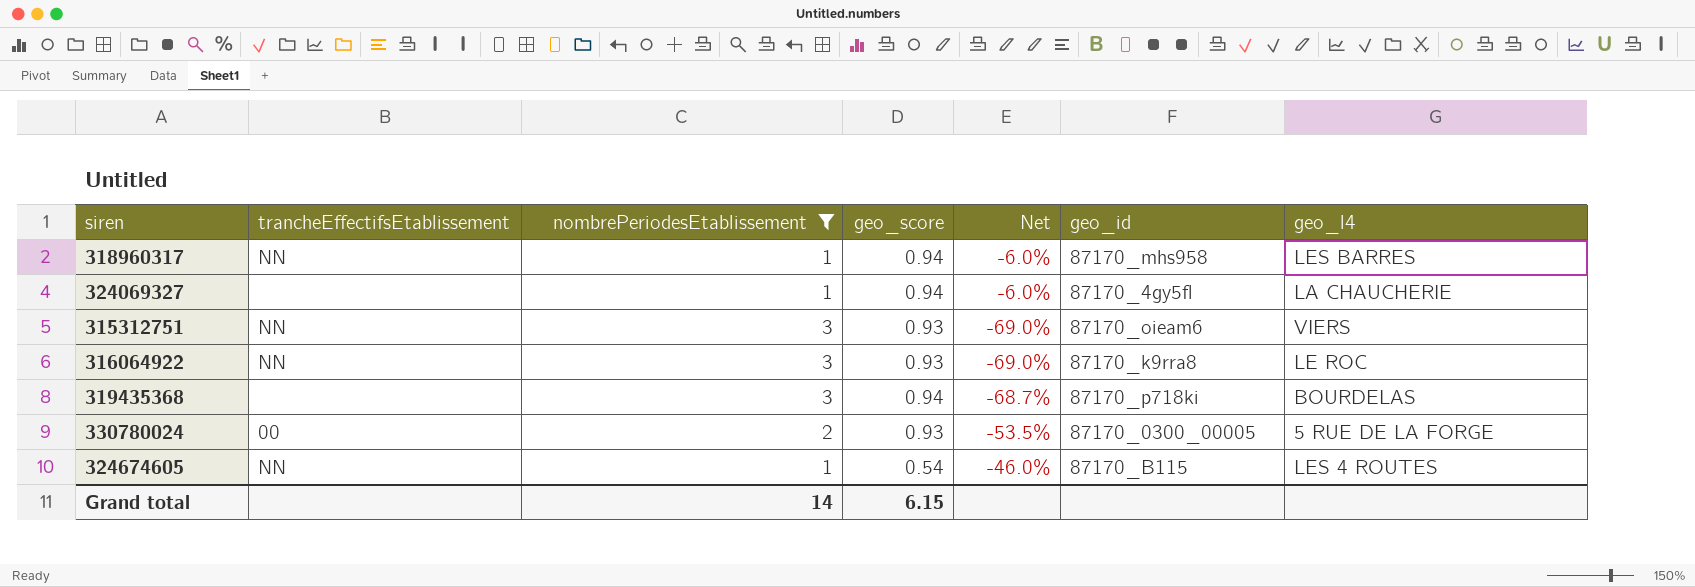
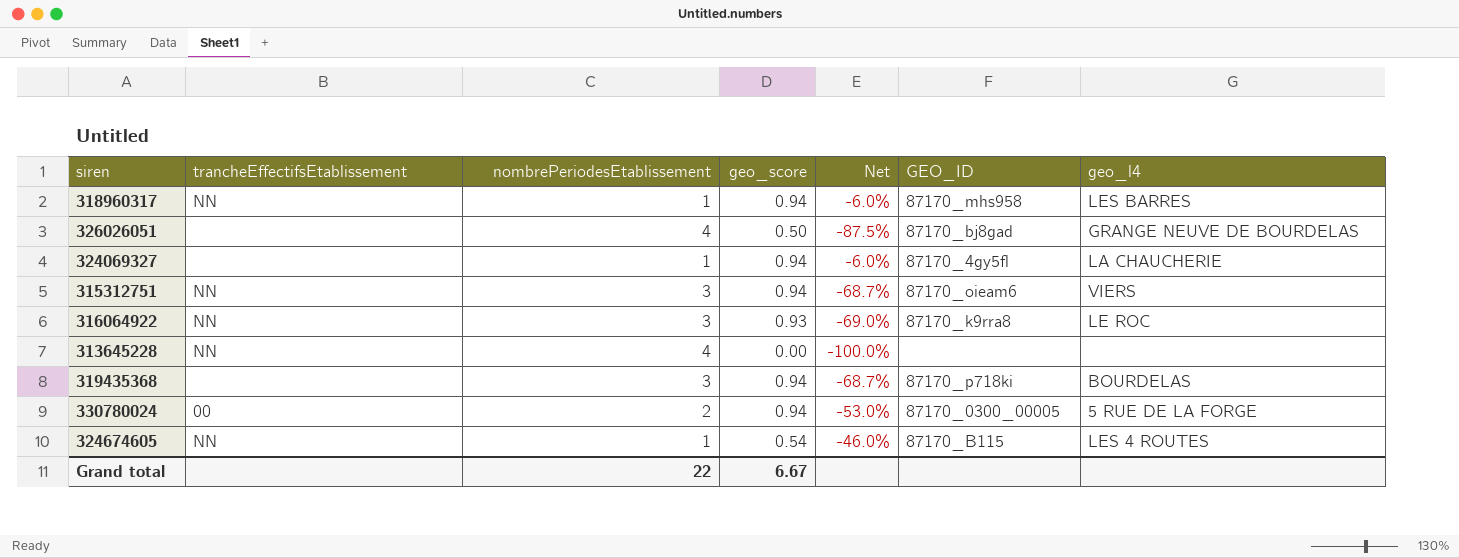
filter: nombrePeriodesEtablissement != 4 -> none
column name: geo_id -> GEO_ID
315312751 | geo_score: 0.93 -> 0.94
315312751 | Net: -69.0% -> -68.7%
330780024 | geo_score: 0.93 -> 0.94
330780024 | Net: -53.5% -> -53.0%
Grand total | nombrePeriodesEtablissement: 14 -> 22
Grand total | geo_score: 6.15 -> 6.67

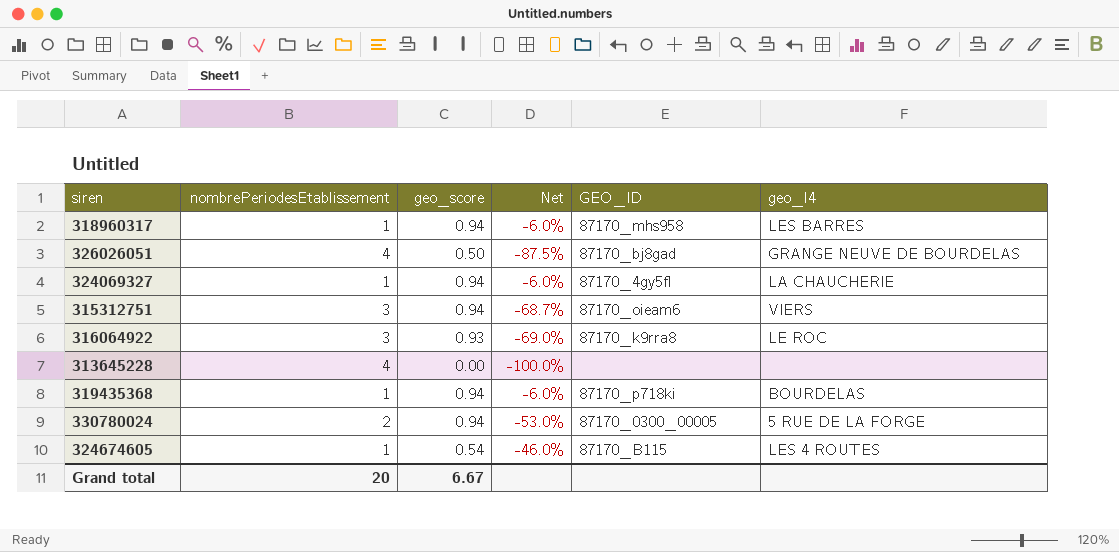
column trancheEffectifsEtablissement | position: 2 -> none
319435368 | nombrePeriodesEtablissement: 3 -> 1
319435368 | Net: -68.7% -> -6.0%
Grand total | nombrePeriodesEtablissement: 22 -> 20

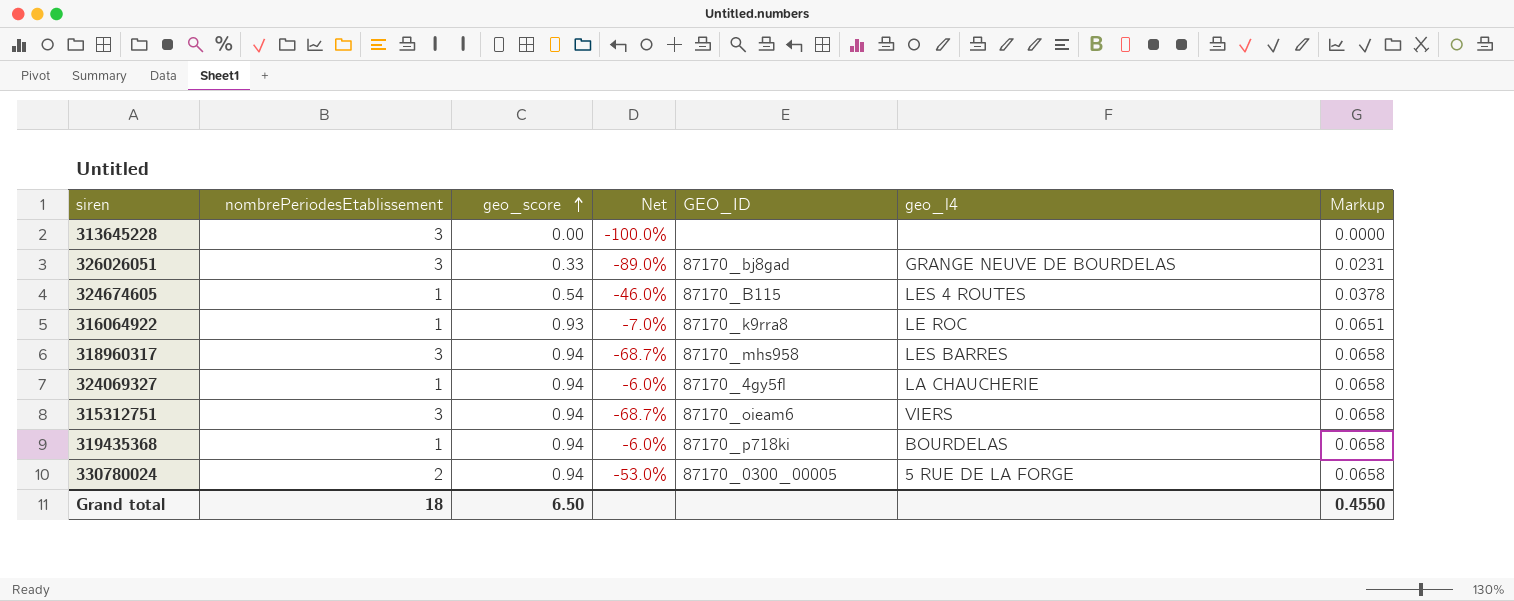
row order: none -> geo_score ascending
column Markup | formula: none -> [geo_score] * 0.07
313645228 | nombrePeriodesEtablissement: 4 -> 3
326026051 | nombrePeriodesEtablissement: 4 -> 3
326026051 | geo_score: 0.50 -> 0.33
326026051 | Net: -87.5% -> -89.0%
316064922 | nombrePeriodesEtablissement: 3 -> 1
316064922 | Net: -69.0% -> -7.0%
318960317 | nombrePeriodesEtablissement: 1 -> 3
318960317 | Net: -6.0% -> -68.7%
Grand total | nombrePeriodesEtablissement: 20 -> 18
Grand total | geo_score: 6.67 -> 6.50

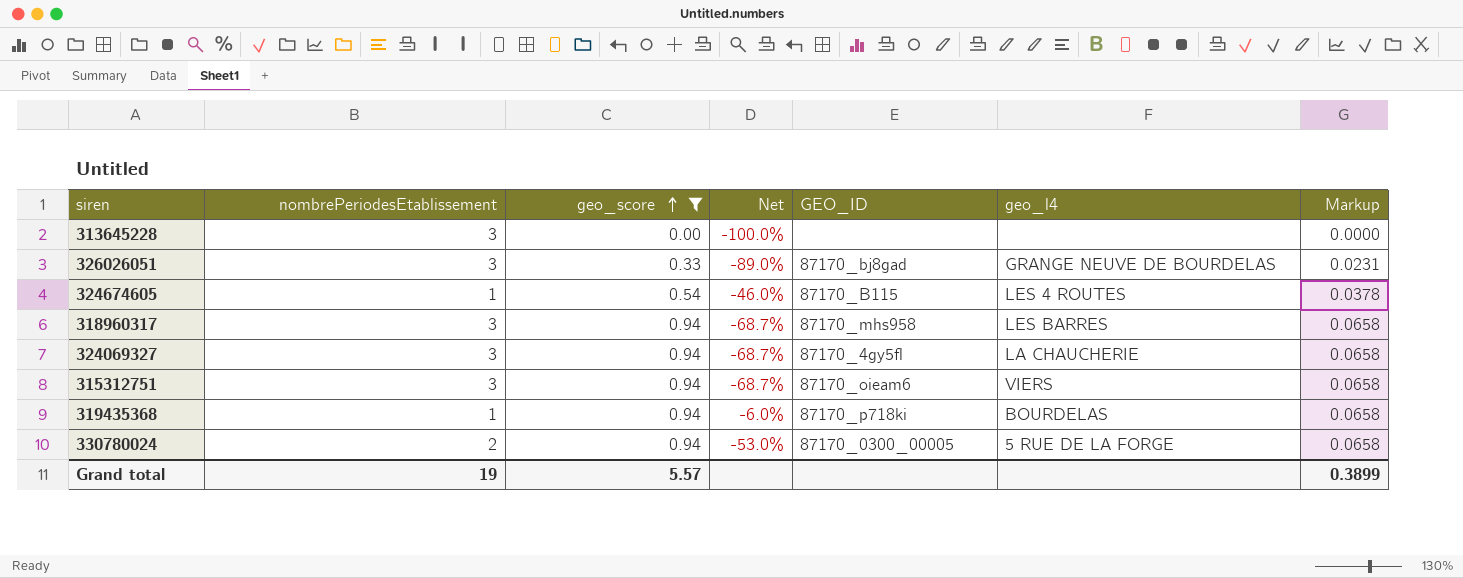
filter: none -> geo_score != 0.93
324069327 | nombrePeriodesEtablissement: 1 -> 3
324069327 | Net: -6.0% -> -68.7%
Grand total | nombrePeriodesEtablissement: 18 -> 19
Grand total | geo_score: 6.50 -> 5.57
Grand total | Markup: 0.4550 -> 0.3899

